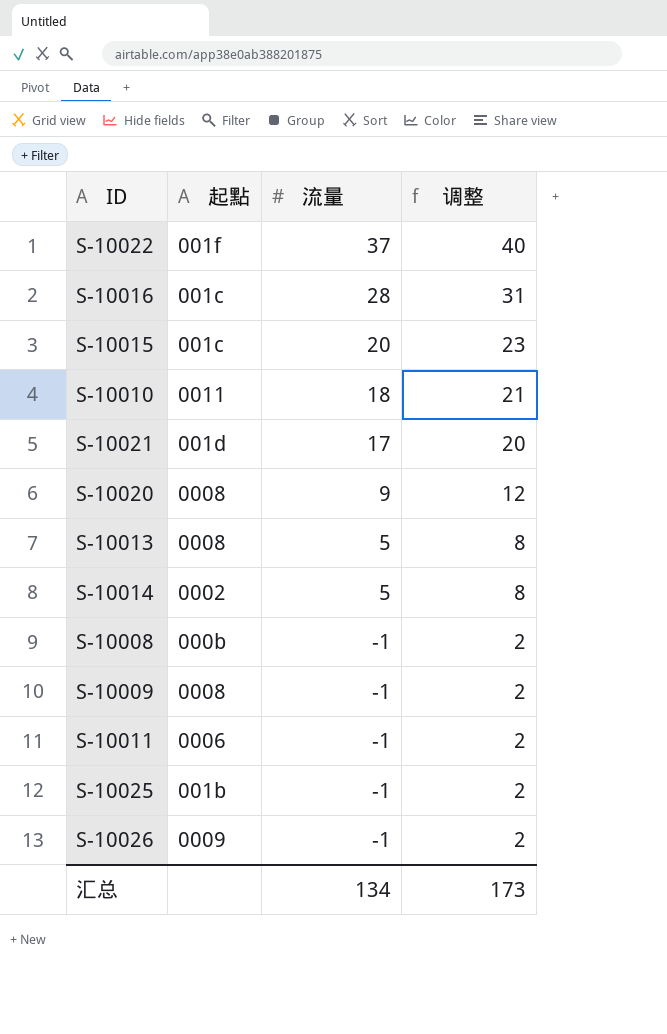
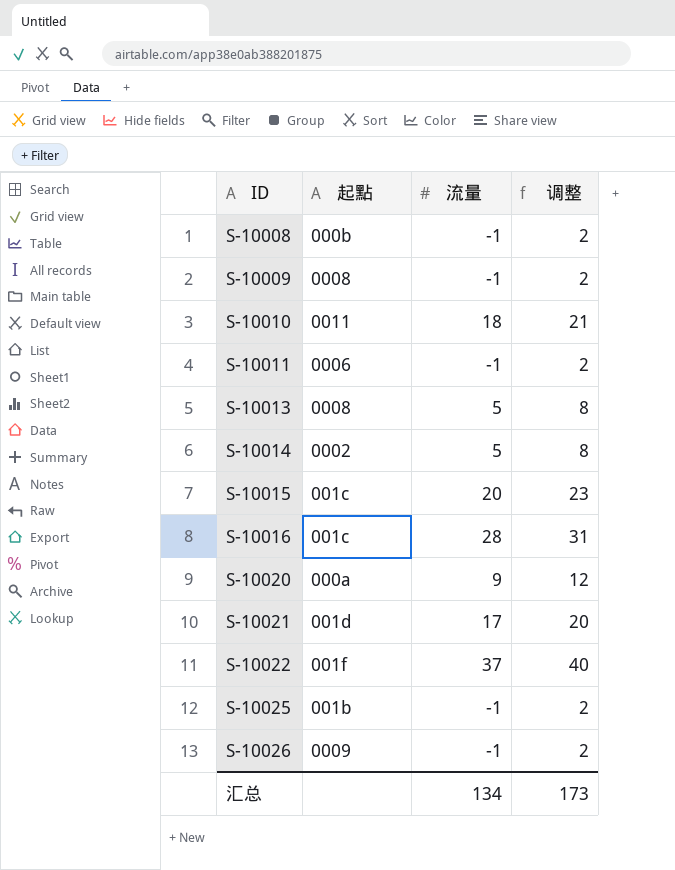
row order: 流量 descending -> ID ascending
S-10020 | 起點: 0008 -> 000a

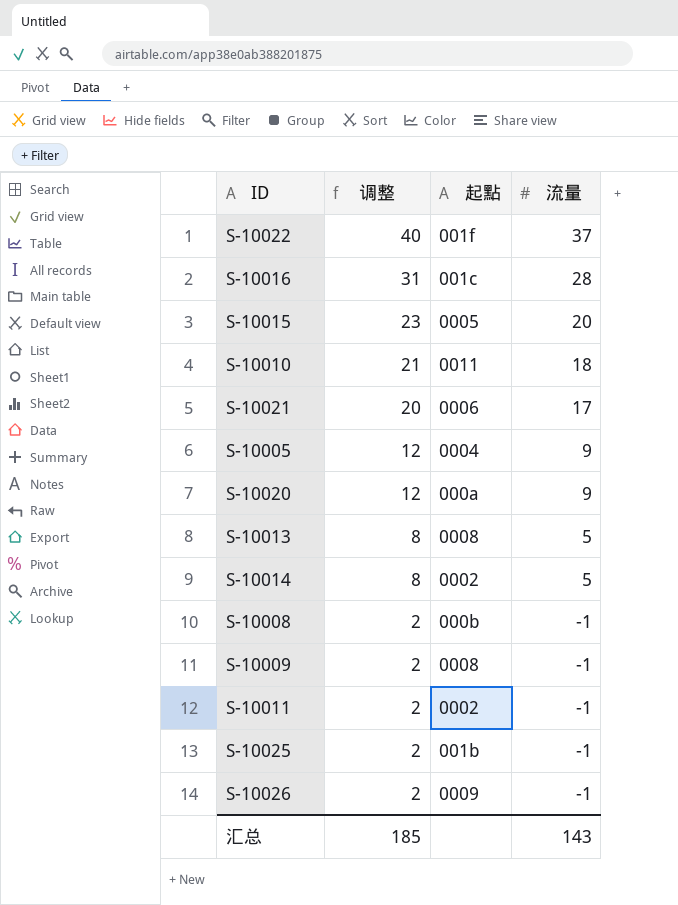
row order: ID ascending -> 调整 descending
column 调整 | position: 4 -> 2
S-10015 | 起點: 001c -> 0005
S-10021 | 起點: 001d -> 0006
row S-10005: none -> 12 | 0004 | 9
S-10011 | 起點: 0006 -> 0002
汇总 | 调整: 173 -> 185
汇总 | 流量: 134 -> 143

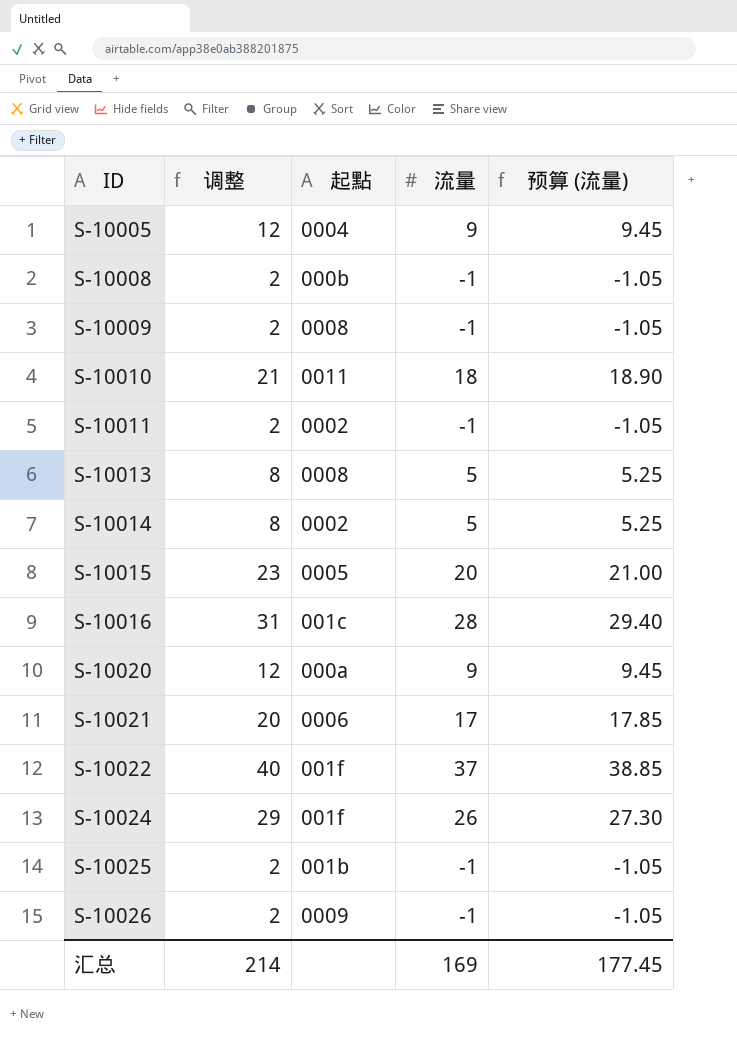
row order: 调整 descending -> ID ascending
column 预算 (流量) | formula: none -> [流量] * 1.05
row S-10024: none -> 29 | 001f | 26 | 27.30
汇总 | 调整: 185 -> 214
汇总 | 流量: 143 -> 169

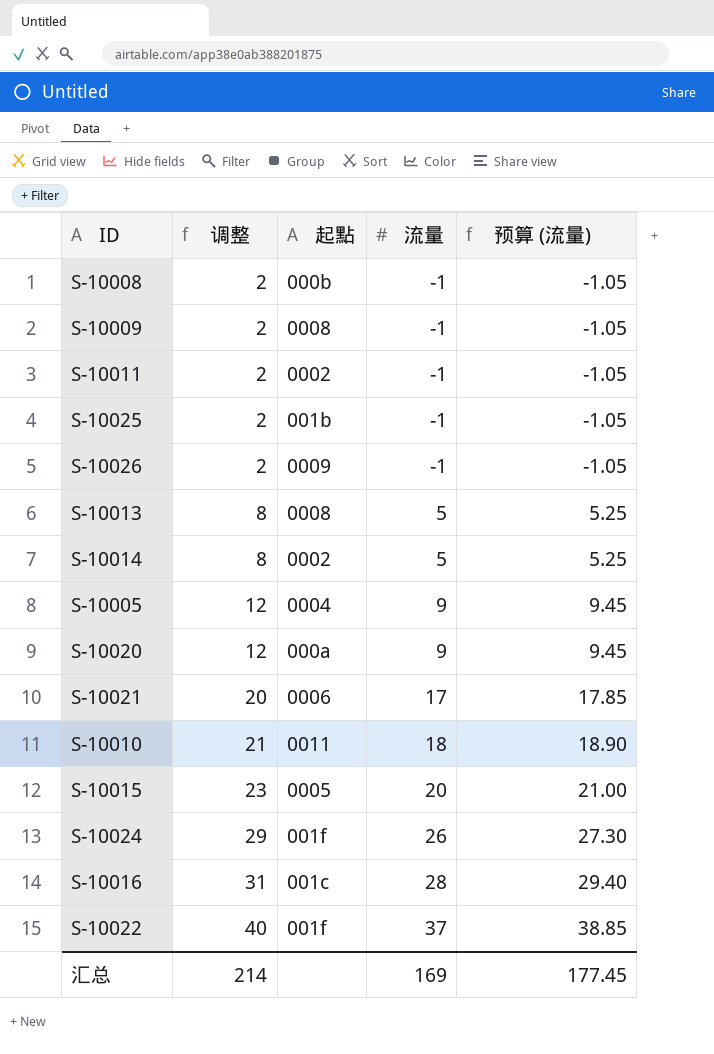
row order: ID ascending -> 调整 ascending

